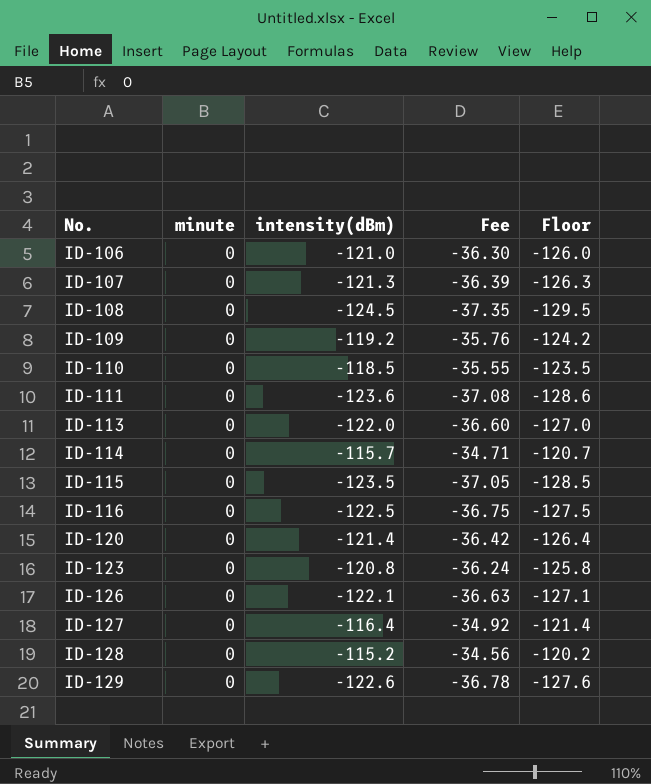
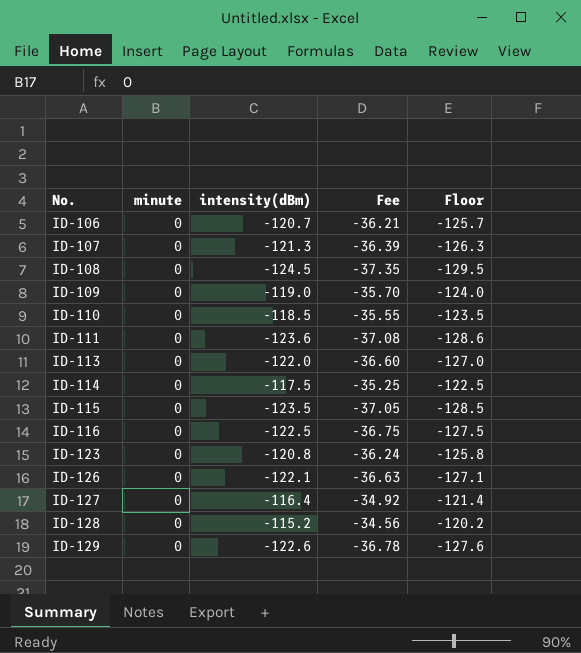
row ID-120: 0 | -121.4 | -36.42 | -126.4 -> none
ID-106 | intensity(dBm): -121.0 -> -120.7
ID-106 | Fee: -36.30 -> -36.21
ID-106 | Floor: -126.0 -> -125.7
ID-109 | intensity(dBm): -119.2 -> -119.0
ID-109 | Fee: -35.76 -> -35.70
ID-109 | Floor: -124.2 -> -124.0
ID-114 | intensity(dBm): -115.7 -> -117.5
ID-114 | Fee: -34.71 -> -35.25
ID-114 | Floor: -120.7 -> -122.5

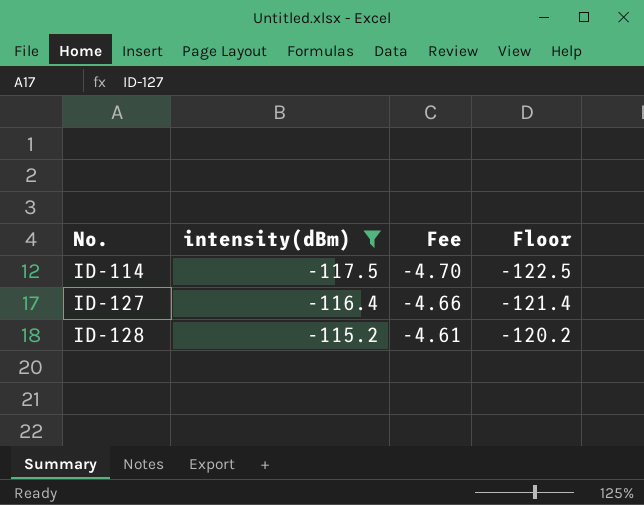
filter: none -> intensity(dBm) >= -117.5
column minute | position: 2 -> none
column Fee | formula: [intensity(dBm)] * 0.3 -> [intensity(dBm)] * 0.04

